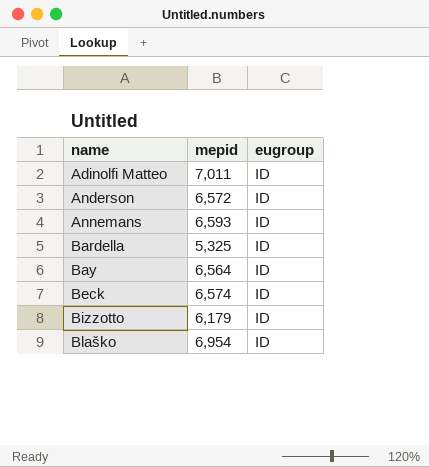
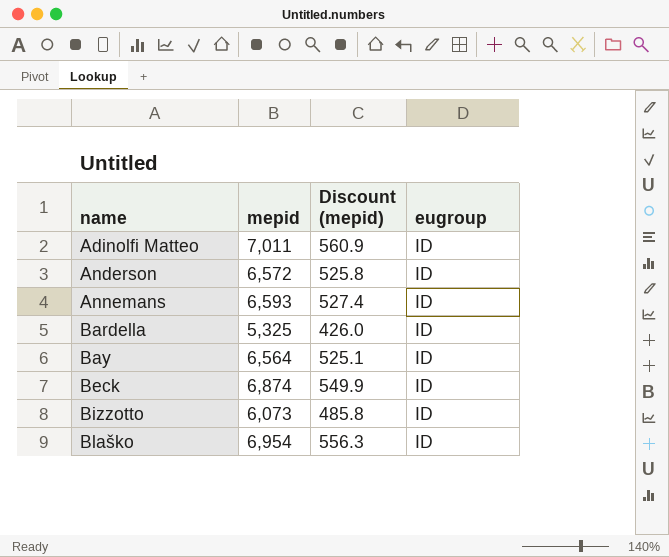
column Discount (mepid) | formula: none -> [mepid] * 0.08
Beck | mepid: 6,574 -> 6,874
Bizzotto | mepid: 6,179 -> 6,073

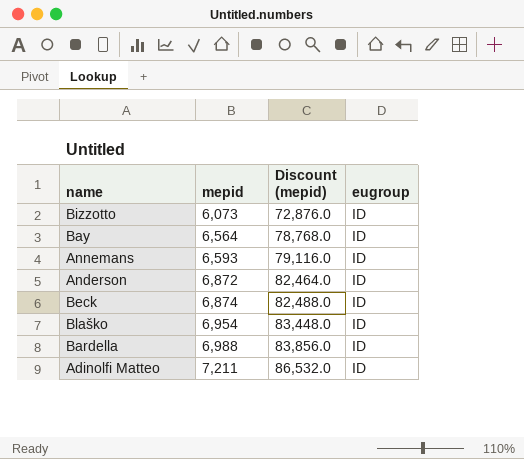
row order: name ascending -> mepid ascending
column Discount (mepid) | formula: [mepid] * 0.08 -> [mepid] * 12
Anderson | mepid: 6,572 -> 6,872
Bardella | mepid: 5,325 -> 6,988
Adinolfi Matteo | mepid: 7,011 -> 7,211

